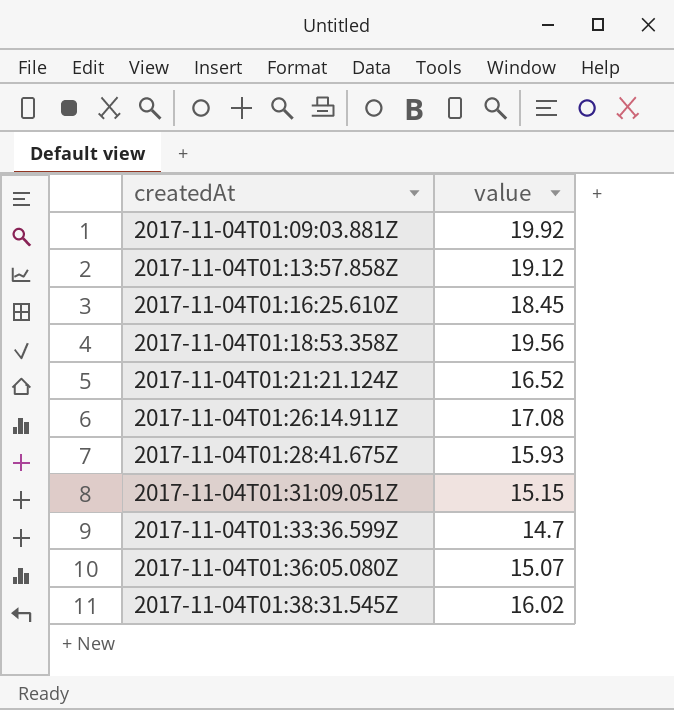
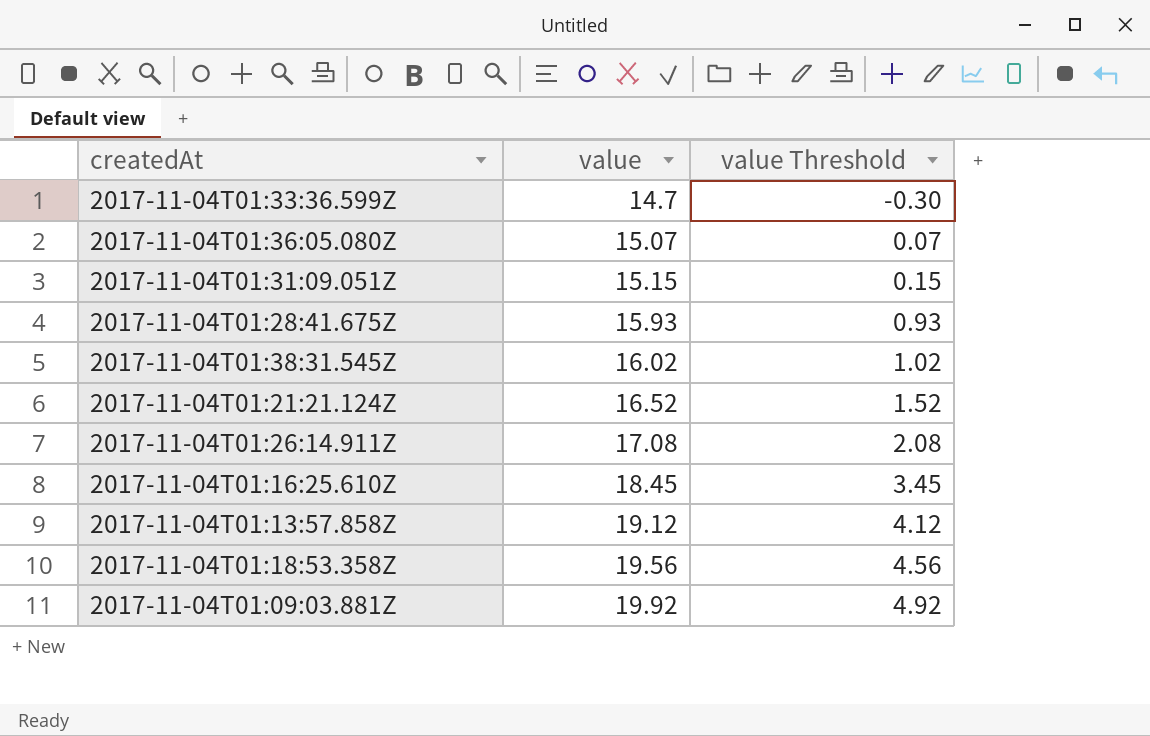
row order: createdAt ascending -> value ascending
column value Threshold | formula: none -> [value] - 15

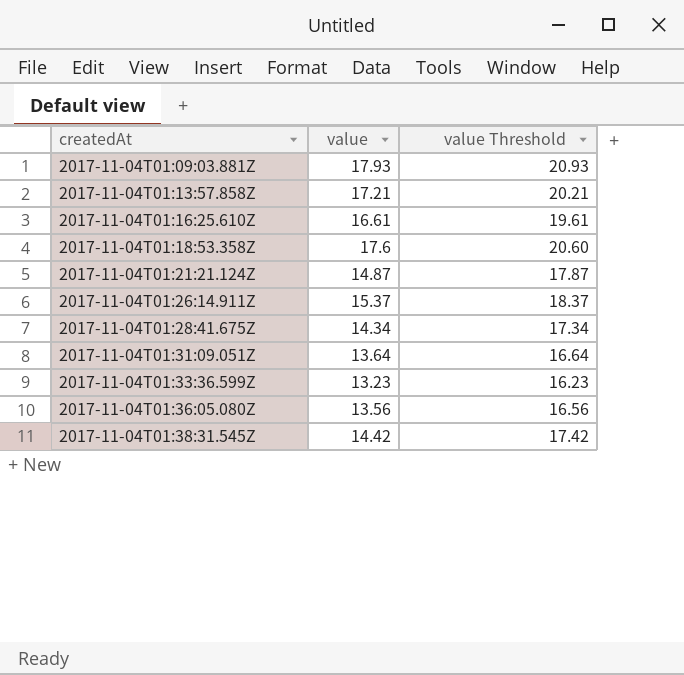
row order: value ascending -> createdAt ascending
column value Threshold | formula: [value] - 15 -> [value] + 3
2017-11-04T01:09:03.881Z | value: 19.92 -> 17.93
2017-11-04T01:13:57.858Z | value: 19.12 -> 17.21
2017-11-04T01:16:25.610Z | value: 18.45 -> 16.61
2017-11-04T01:18:53.358Z | value: 19.56 -> 17.6
2017-11-04T01:21:21.124Z | value: 16.52 -> 14.87
2017-11-04T01:26:14.911Z | value: 17.08 -> 15.37
2017-11-04T01:28:41.675Z | value: 15.93 -> 14.34
2017-11-04T01:31:09.051Z | value: 15.15 -> 13.64
2017-11-04T01:33:36.599Z | value: 14.7 -> 13.23
2017-11-04T01:36:05.080Z | value: 15.07 -> 13.56
2017-11-04T01:38:31.545Z | value: 16.02 -> 14.42

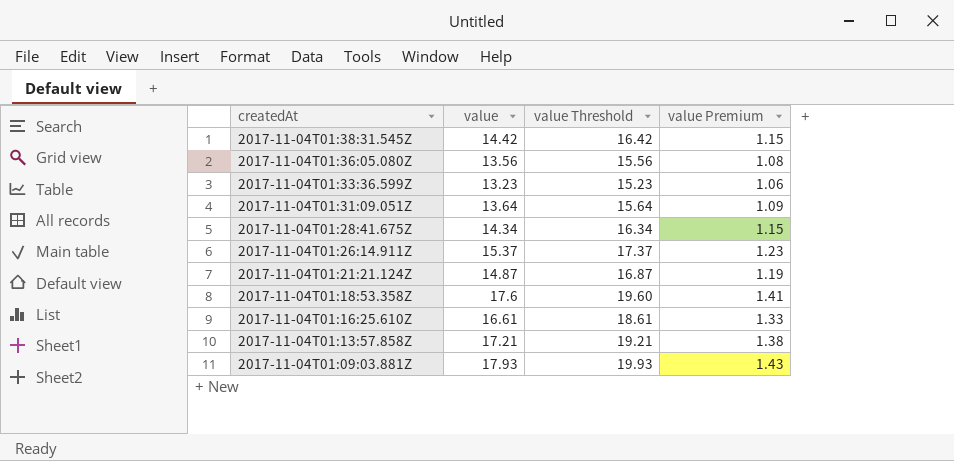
row order: createdAt ascending -> createdAt descending
column value Threshold | formula: [value] + 3 -> [value] + 2
column value Premium | formula: none -> [value] * 0.08

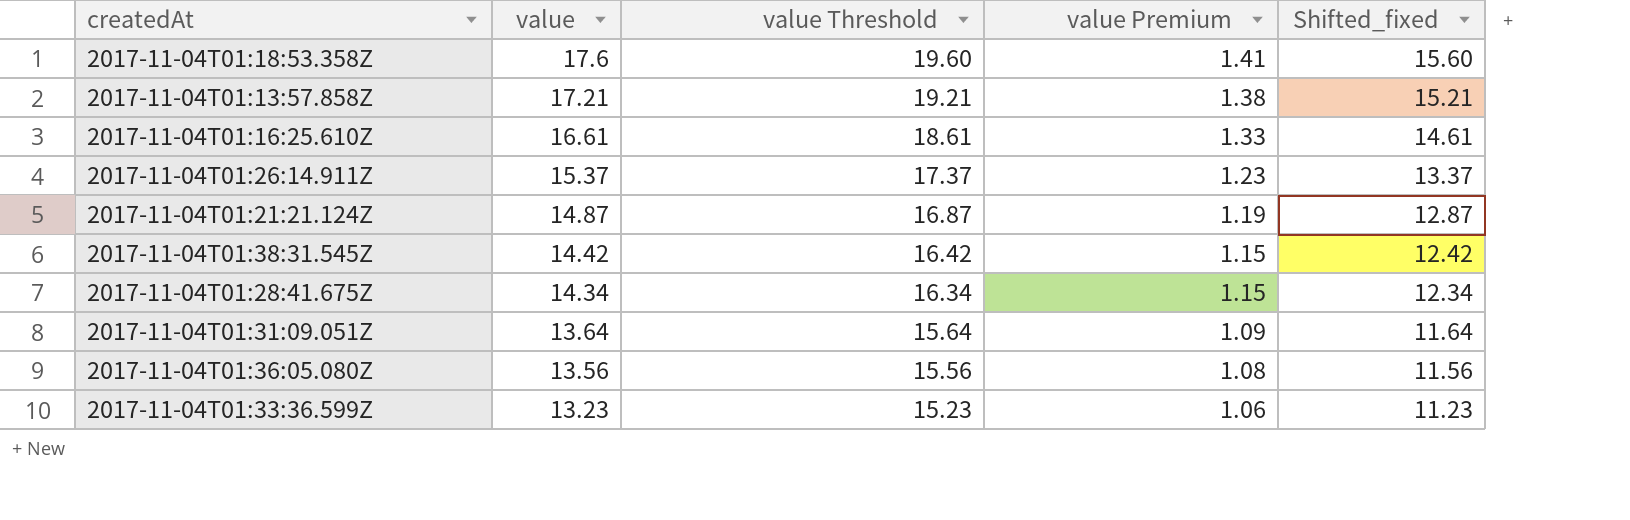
row order: createdAt descending -> value descending
column Shifted_fixed | formula: none -> [value] - 2
row 2017-11-04T01:09:03.881Z: 17.93 | 19.93 | 1.43 -> none

